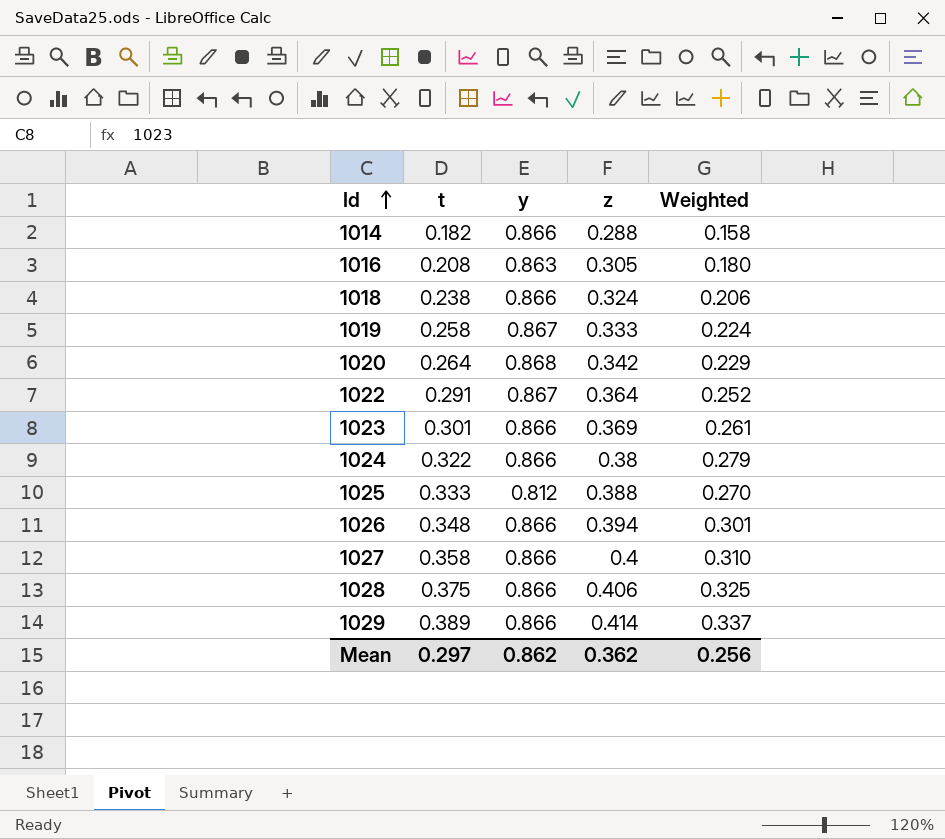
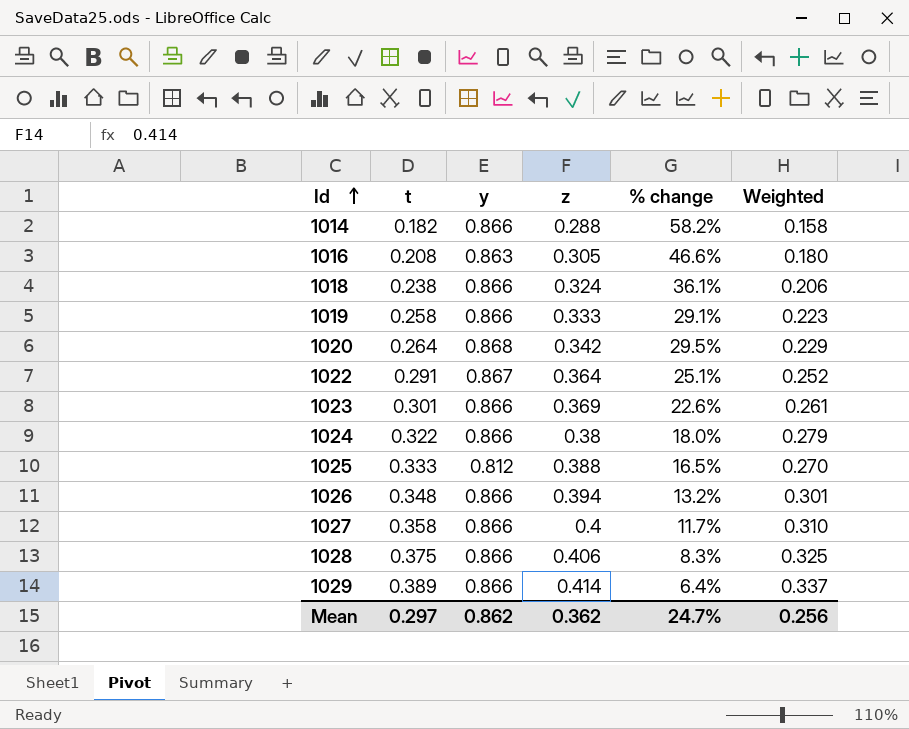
column % change | formula: none -> ([z] - [t]) / [t]
1019 | y: 0.867 -> 0.866
1019 | Weighted: 0.224 -> 0.223

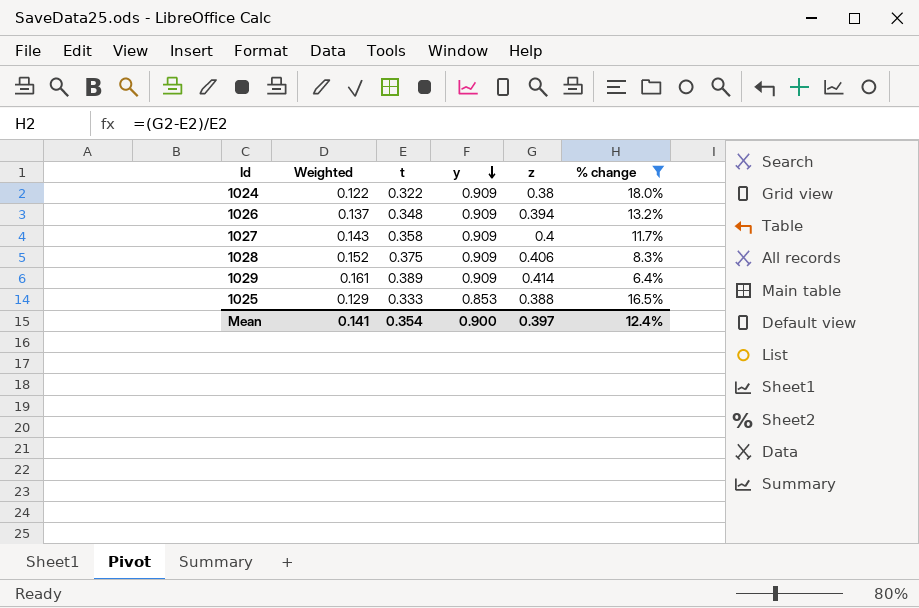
filter: none -> % change <= 18.0%
row order: Id ascending -> y descending
column Weighted | formula: [t] * [y] -> [t] * [z]
column Weighted | position: 6 -> 2
1024 | y: 0.866 -> 0.909
1026 | y: 0.866 -> 0.909
1027 | y: 0.866 -> 0.909
1028 | y: 0.866 -> 0.909
1029 | y: 0.866 -> 0.909
1025 | y: 0.812 -> 0.853
Mean | Weighted: 0.256 -> 0.141
Mean | t: 0.297 -> 0.354
Mean | y: 0.862 -> 0.900
Mean | z: 0.362 -> 0.397
Mean | % change: 24.7% -> 12.4%

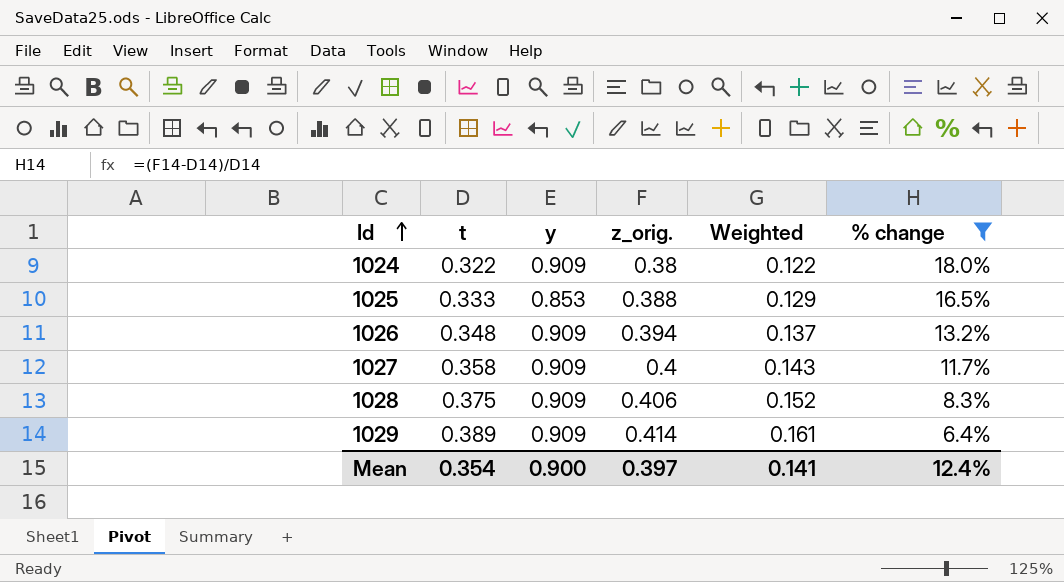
row order: y descending -> Id ascending
column name: z -> z_orig.
column Weighted | position: 2 -> 5

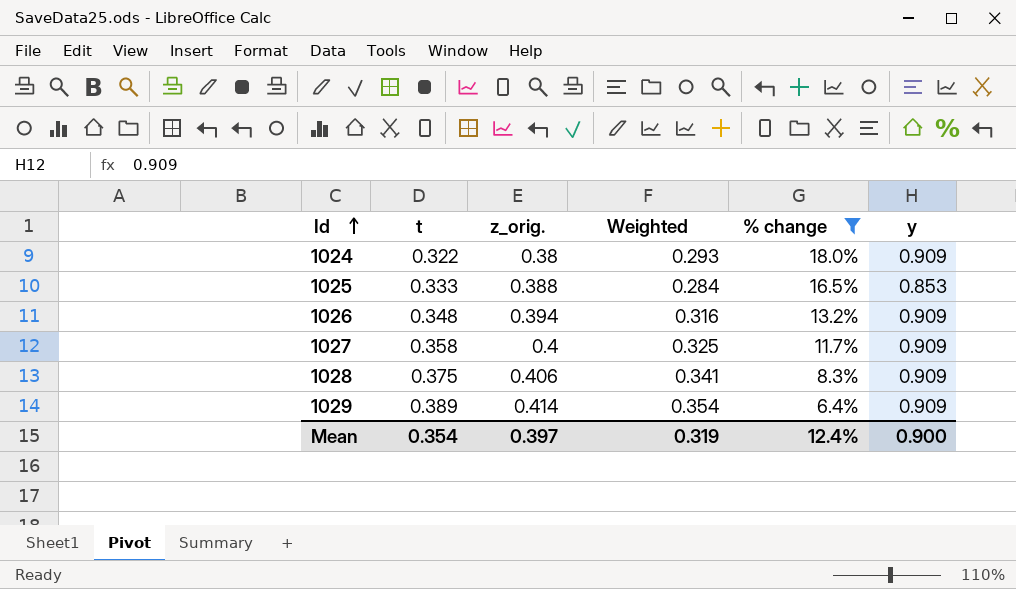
column Weighted | formula: [t] * [z_orig.] -> [t] * [y]
column y | position: 3 -> 6
Mean | Weighted: 0.141 -> 0.319

